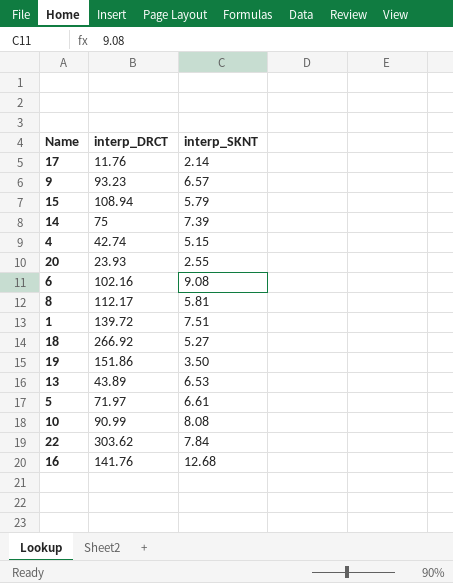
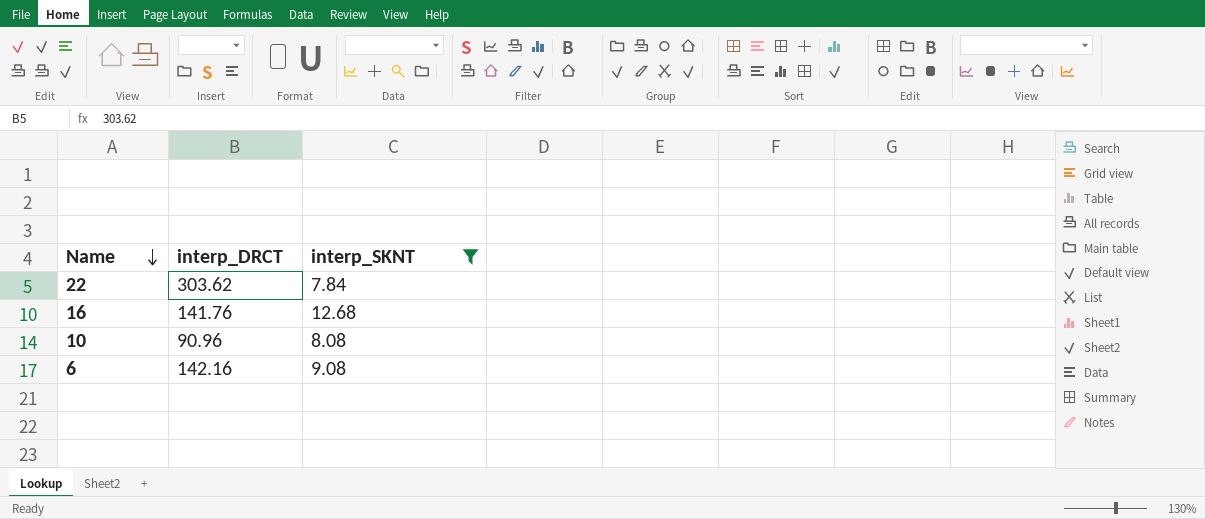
filter: none -> interp_SKNT >= 7.84
row order: none -> Name descending
10 | interp_DRCT: 90.99 -> 90.96
6 | interp_DRCT: 102.16 -> 142.16

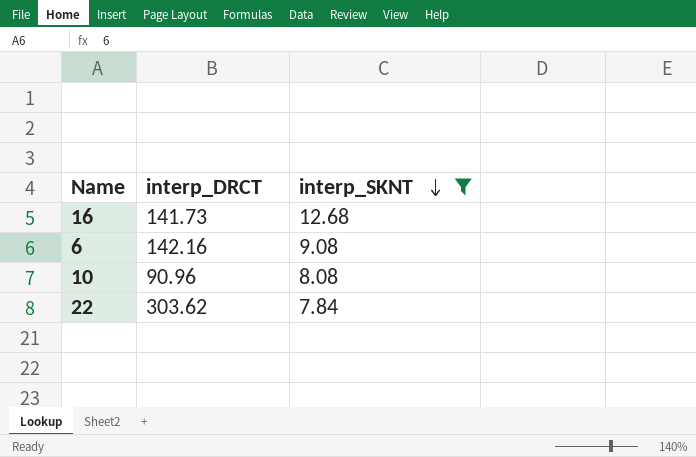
row order: Name descending -> interp_SKNT descending
16 | interp_DRCT: 141.76 -> 141.73

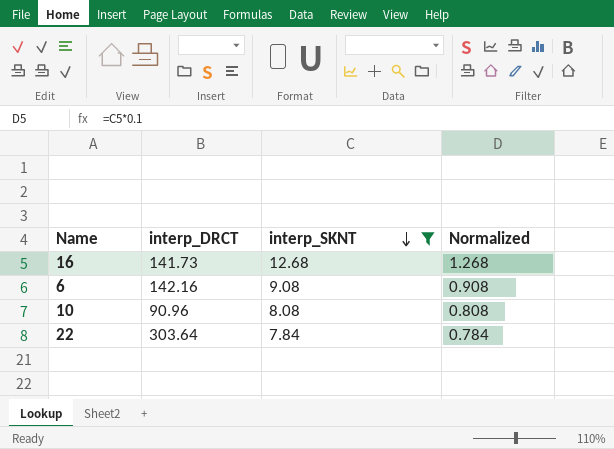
column Normalized | formula: none -> [interp_SKNT] * 0.1
22 | interp_DRCT: 303.62 -> 303.64

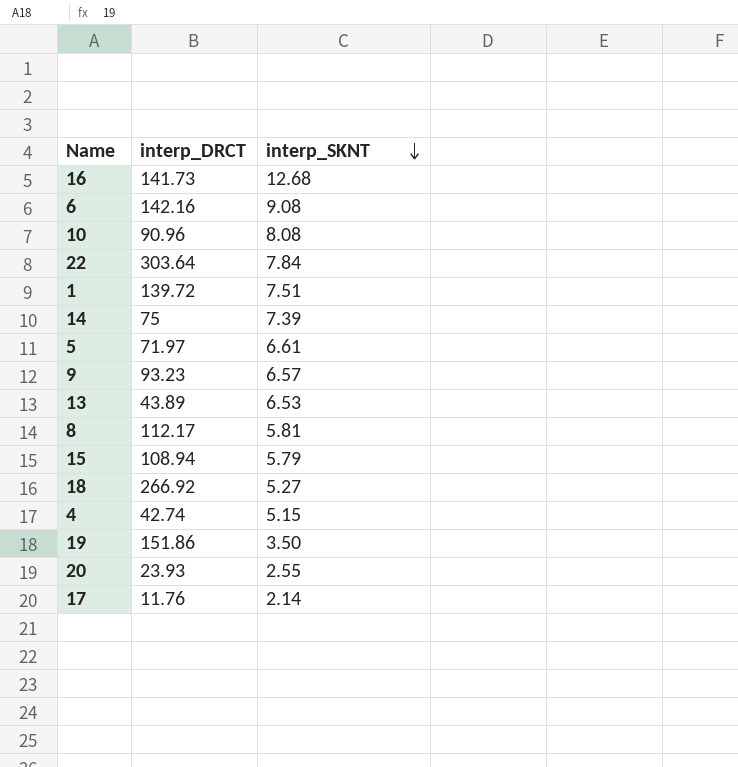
filter: interp_SKNT >= 7.84 -> none
column Normalized | formula: [interp_SKNT] * 0.1 -> none

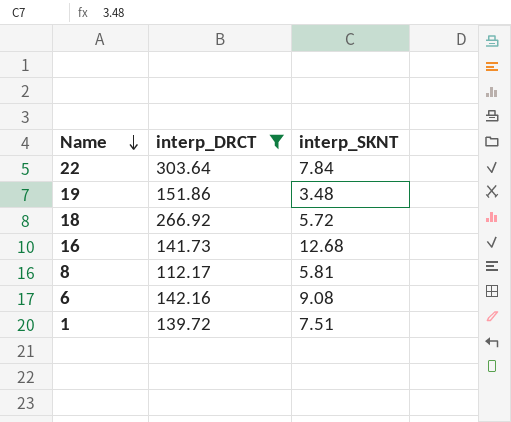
filter: none -> interp_DRCT >= 112.17
row order: interp_SKNT descending -> Name descending
19 | interp_SKNT: 3.50 -> 3.48
18 | interp_SKNT: 5.27 -> 5.72

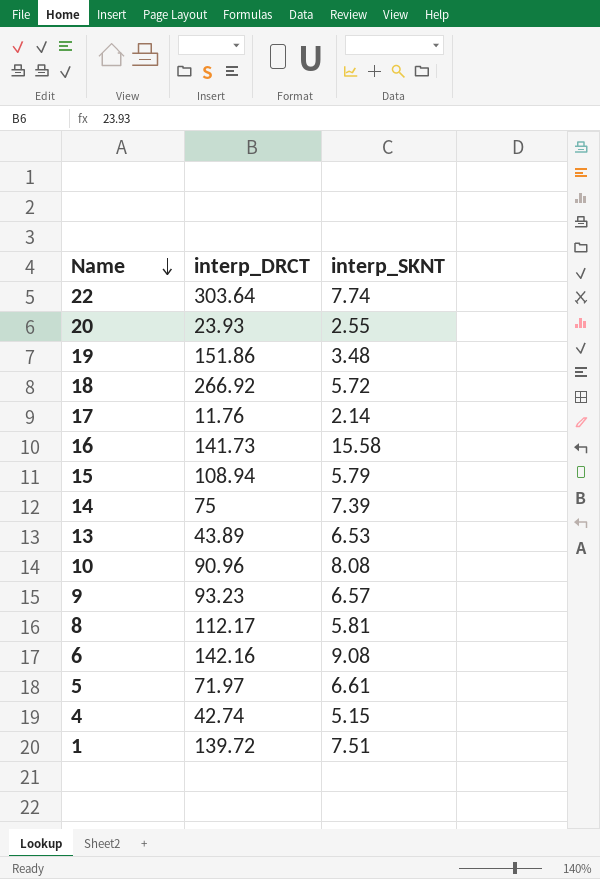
filter: interp_DRCT >= 112.17 -> none
22 | interp_SKNT: 7.84 -> 7.74
16 | interp_SKNT: 12.68 -> 15.58

